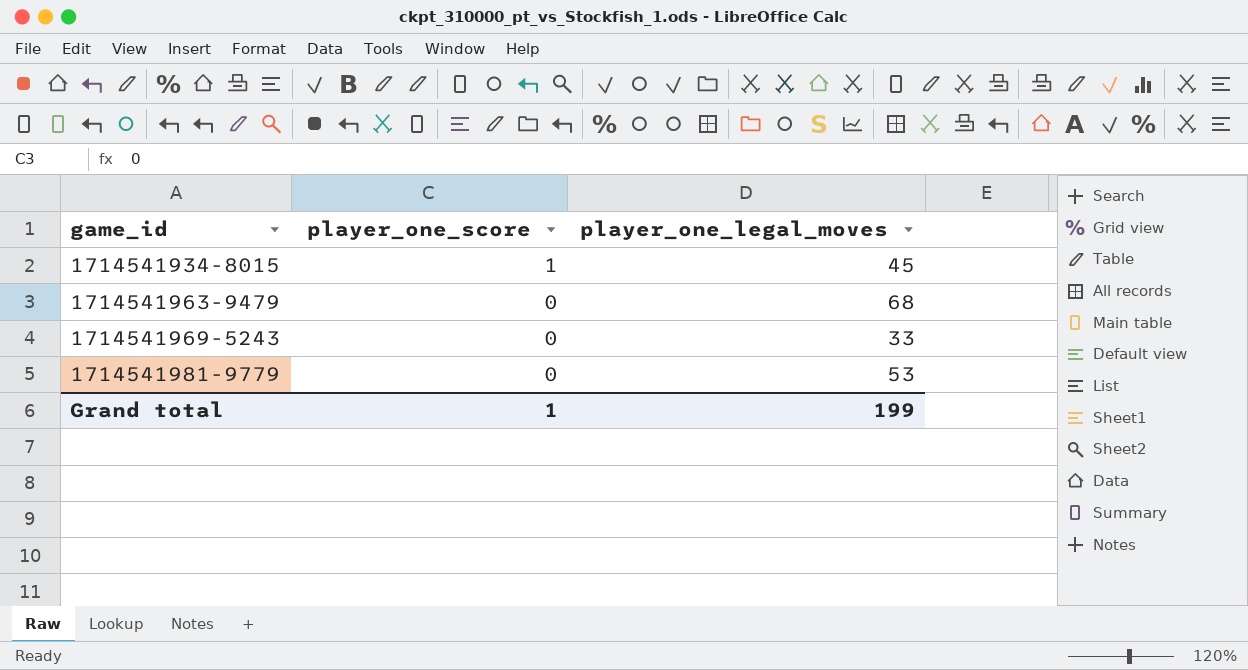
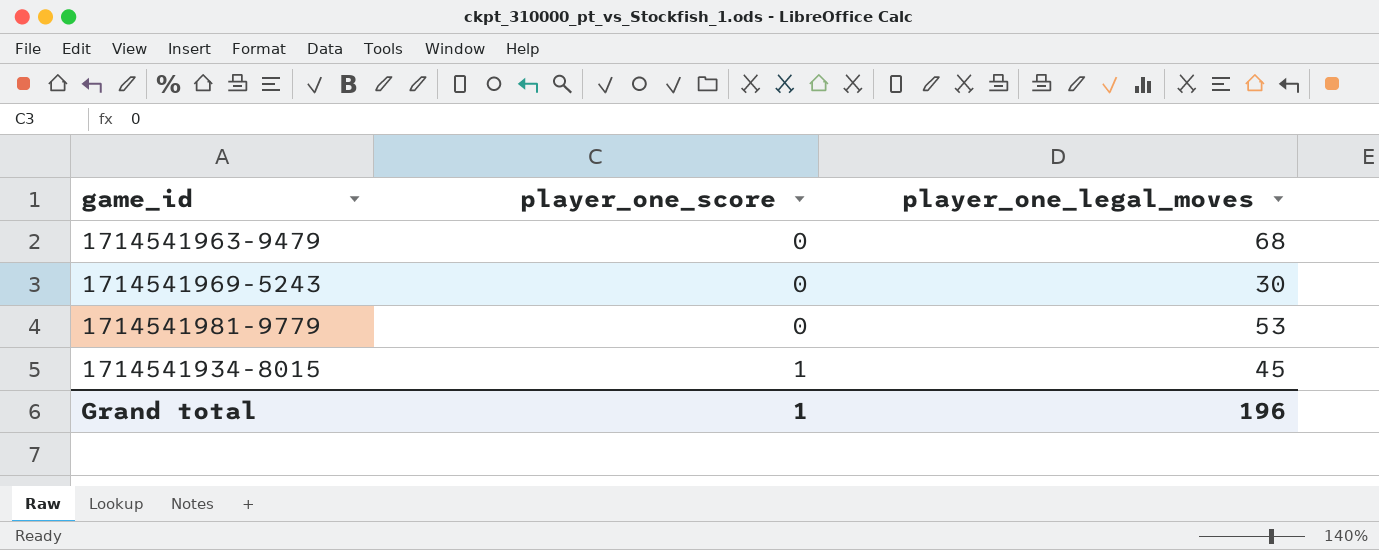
row order: game_id ascending -> player_one_score ascending
1714541969-5243 | player_one_legal_moves: 33 -> 30
Grand total | player_one_legal_moves: 199 -> 196

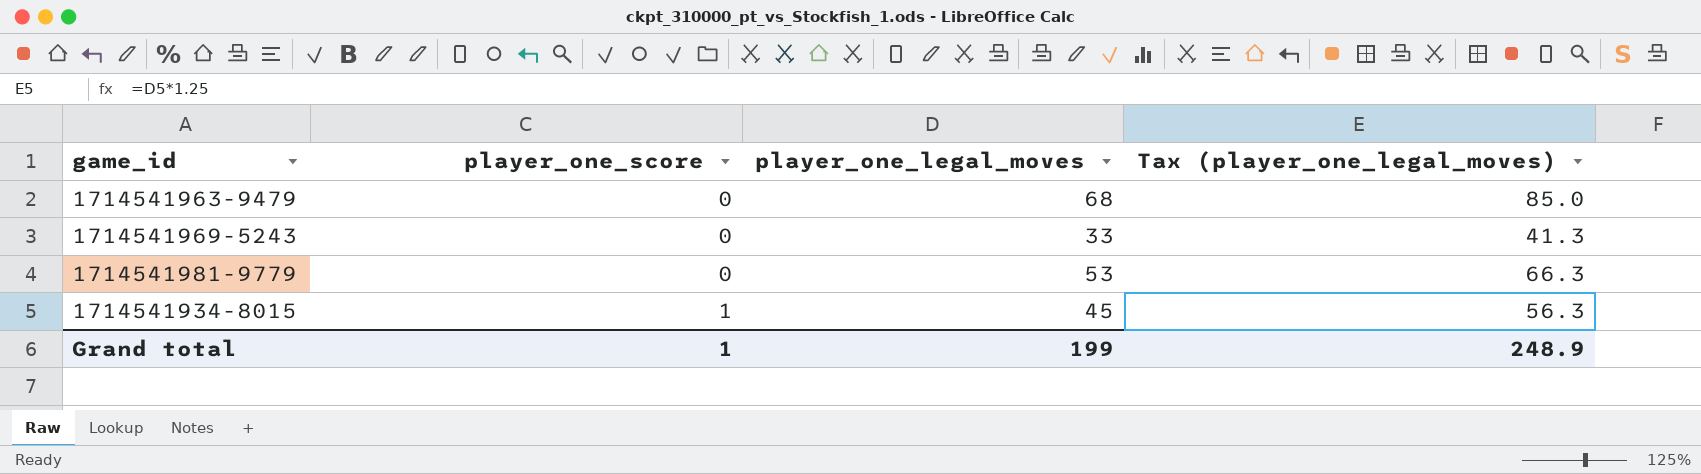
column Tax (player_one_legal_moves) | formula: none -> [player_one_legal_moves] * 1.25
1714541969-5243 | player_one_legal_moves: 30 -> 33
Grand total | player_one_legal_moves: 196 -> 199

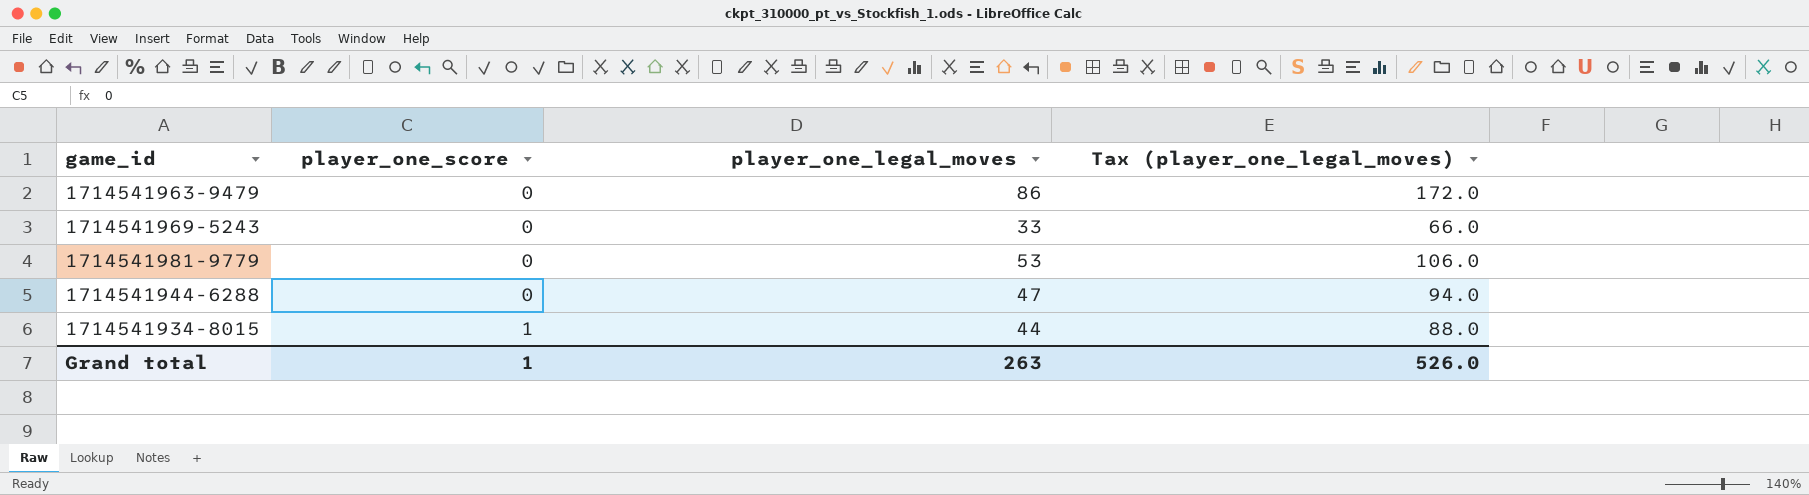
column Tax (player_one_legal_moves) | formula: [player_one_legal_moves] * 1.25 -> [player_one_legal_moves] * 2
1714541963-9479 | player_one_legal_moves: 68 -> 86
row 1714541944-6288: none -> 0 | 47 | 94.0
1714541934-8015 | player_one_legal_moves: 45 -> 44
Grand total | player_one_legal_moves: 199 -> 263
Grand total | Tax (player_one_legal_moves): 248.9 -> 526.0

